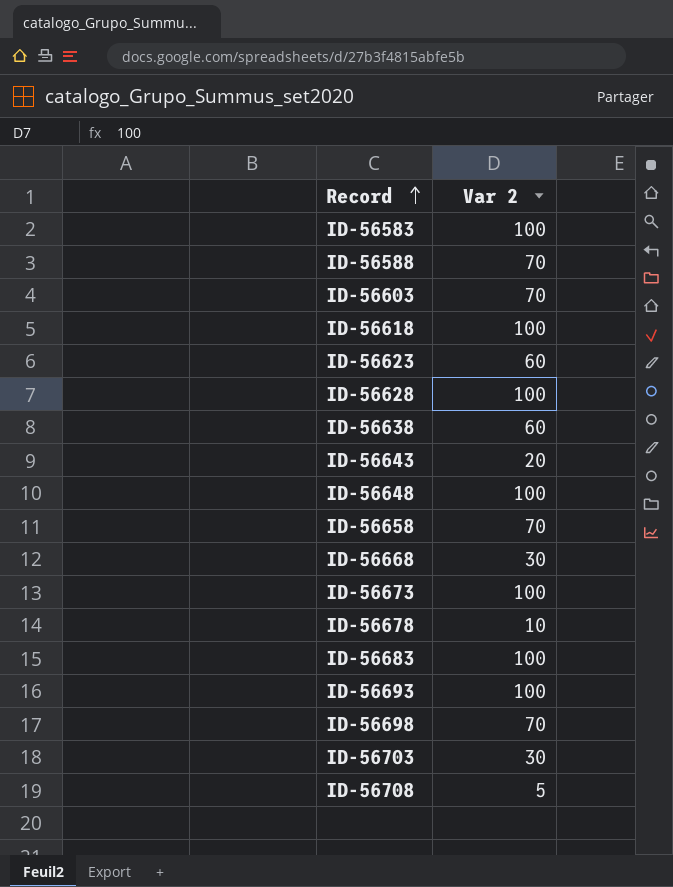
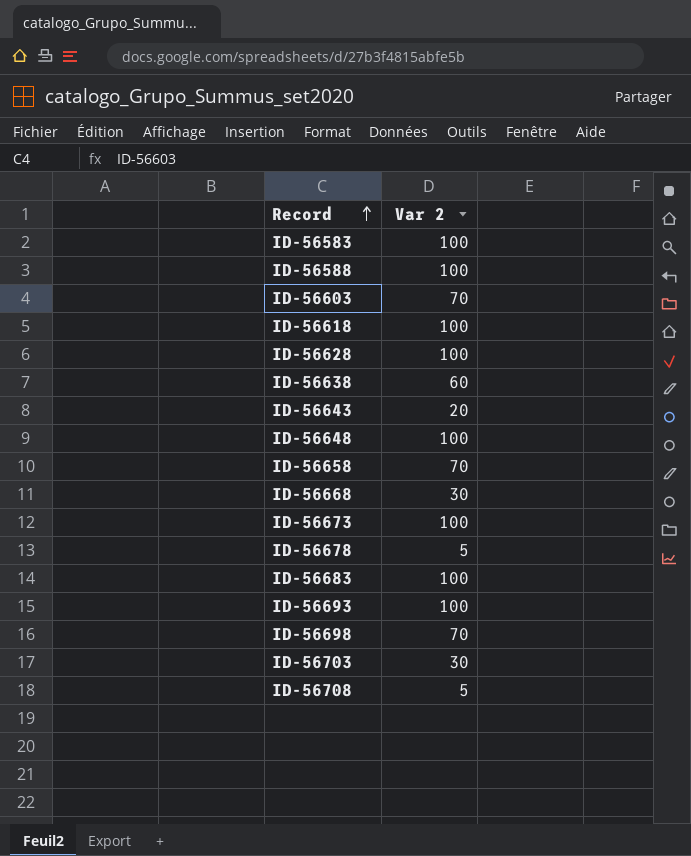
row ID-56623: 60 -> none
ID-56588 | Var 2: 70 -> 100
ID-56678 | Var 2: 10 -> 5

